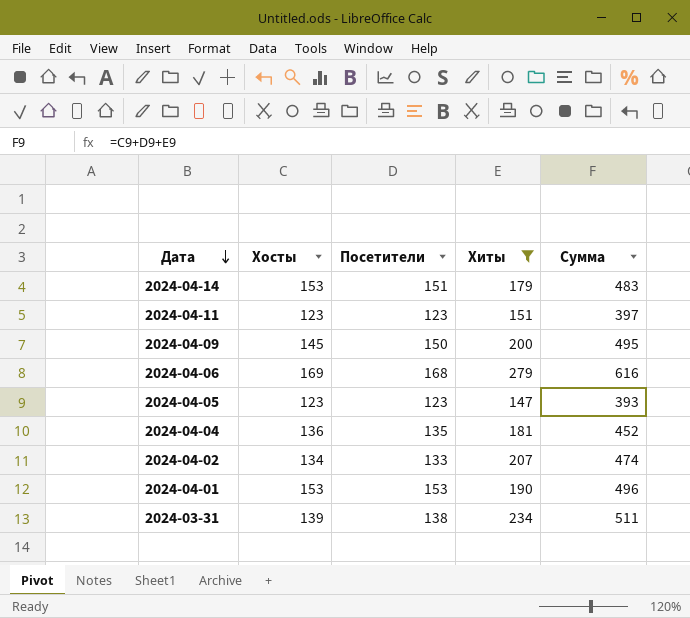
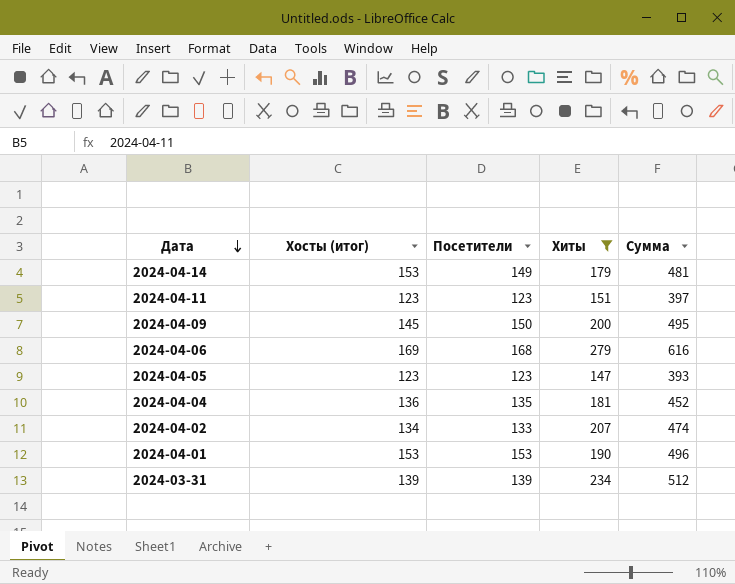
column name: Хосты -> Хосты (итог)
2024-04-14 | Посетители: 151 -> 149
2024-04-14 | Сумма: 483 -> 481
2024-03-31 | Посетители: 138 -> 139
2024-03-31 | Сумма: 511 -> 512

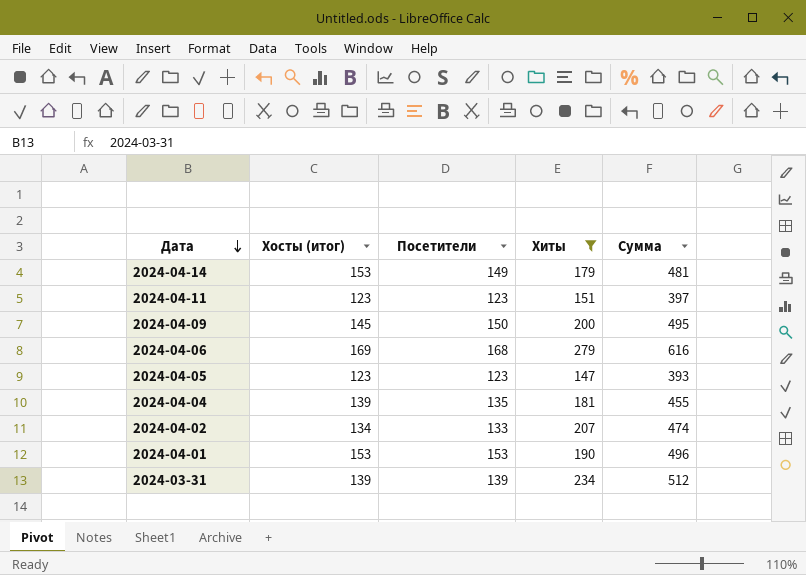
2024-04-04 | Хосты (итог): 136 -> 139
2024-04-04 | Сумма: 452 -> 455

